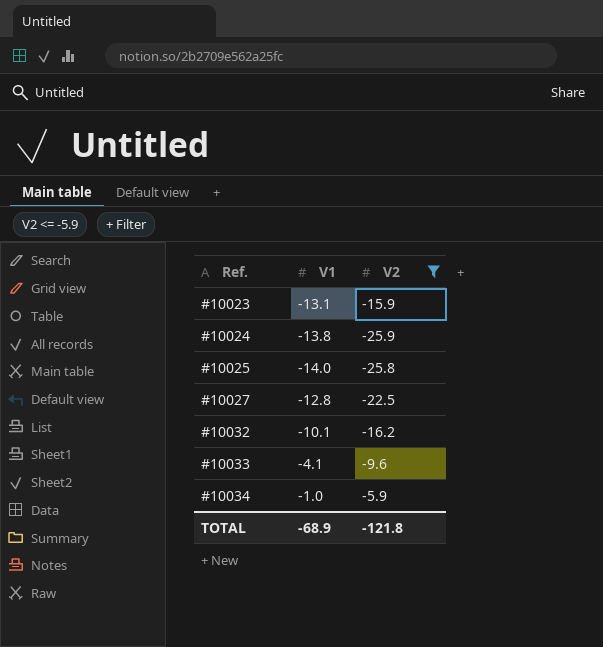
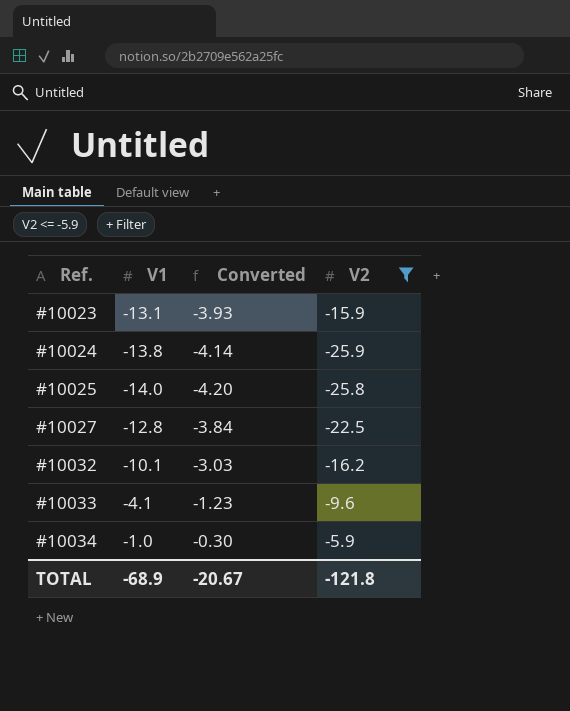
column Converted | formula: none -> [V1] * 0.3

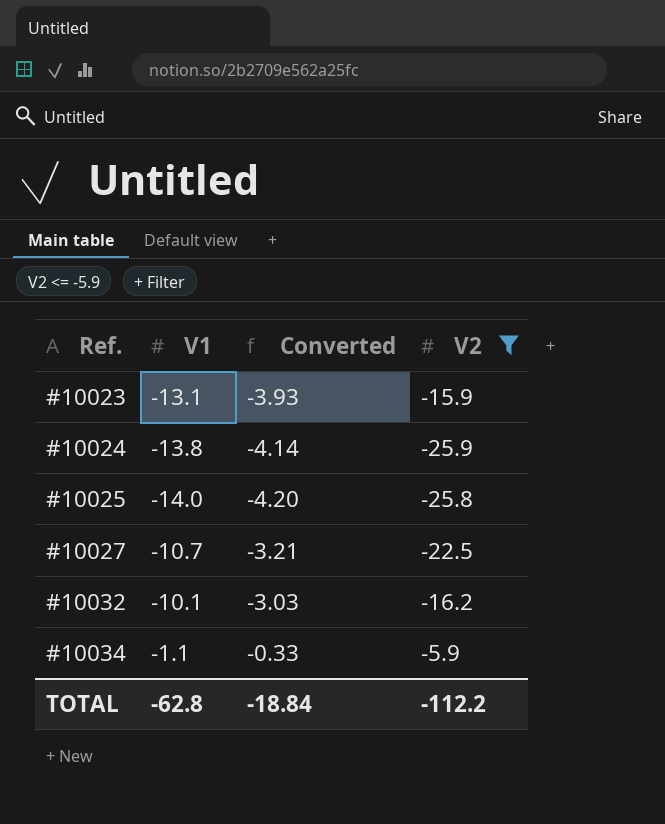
row #10033: -4.1 | -1.23 | -9.6 -> none
#10027 | V1: -12.8 -> -10.7
#10027 | Converted: -3.84 -> -3.21
#10034 | V1: -1.0 -> -1.1
#10034 | Converted: -0.30 -> -0.33
TOTAL | V1: -68.9 -> -62.8
TOTAL | Converted: -20.67 -> -18.84
TOTAL | V2: -121.8 -> -112.2

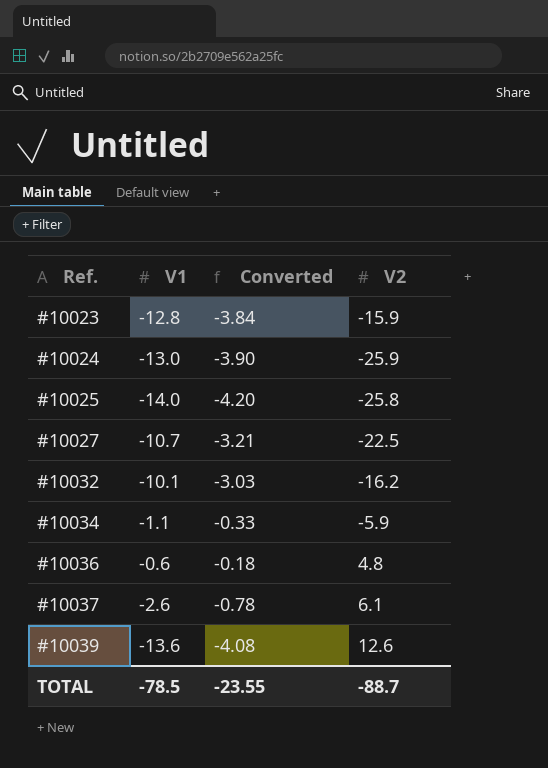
filter: V2 <= -5.9 -> none
#10023 | V1: -13.1 -> -12.8
#10023 | Converted: -3.93 -> -3.84
#10024 | V1: -13.8 -> -13.0
#10024 | Converted: -4.14 -> -3.90
TOTAL | V1: -62.8 -> -78.5
TOTAL | Converted: -18.84 -> -23.55
TOTAL | V2: -112.2 -> -88.7

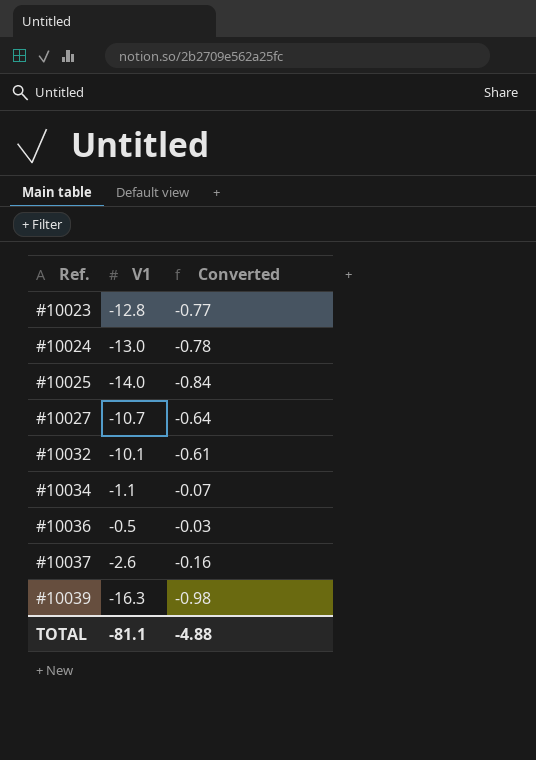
column V2 | position: 4 -> none
column Converted | formula: [V1] * 0.3 -> [V1] * 0.06
#10036 | V1: -0.6 -> -0.5
#10039 | V1: -13.6 -> -16.3
TOTAL | V1: -78.5 -> -81.1
TOTAL | Converted: -23.55 -> -4.88

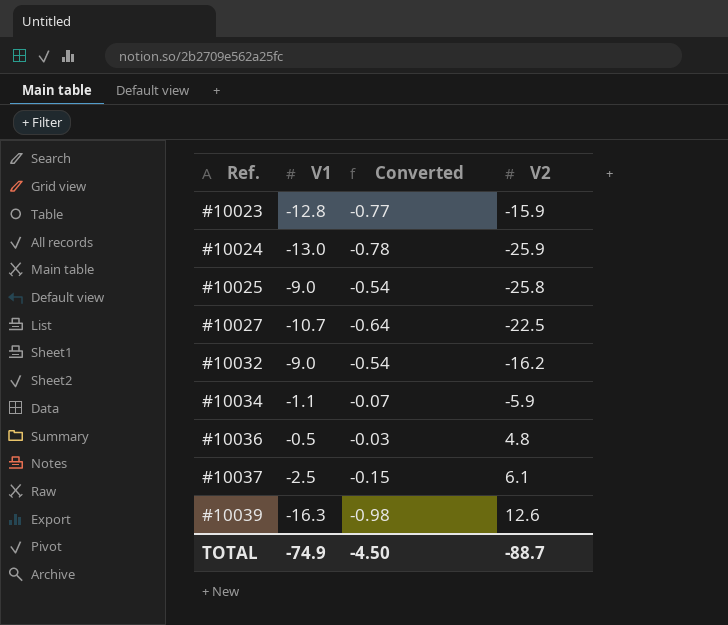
column V2 | position: none -> 4
#10025 | V1: -14.0 -> -9.0
#10025 | Converted: -0.84 -> -0.54
#10032 | V1: -10.1 -> -9.0
#10032 | Converted: -0.61 -> -0.54
#10037 | V1: -2.6 -> -2.5
#10037 | Converted: -0.16 -> -0.15
TOTAL | V1: -81.1 -> -74.9
TOTAL | Converted: -4.88 -> -4.50

